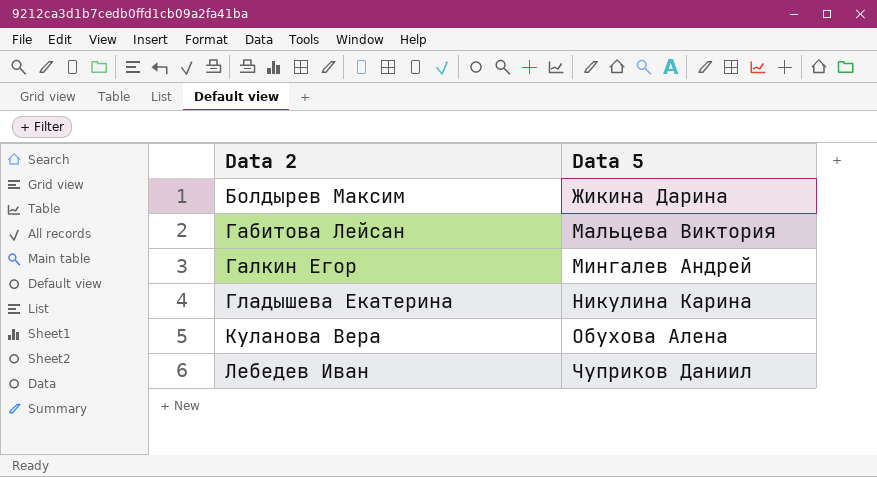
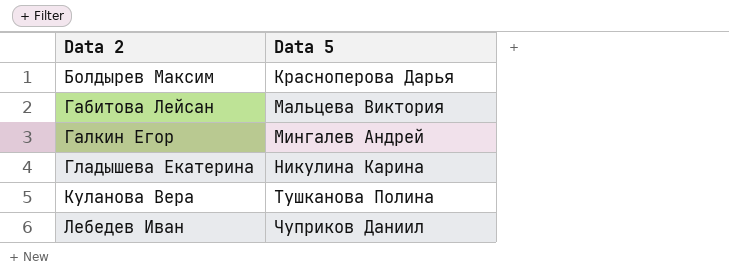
Болдырев Максим | Data 5: Жикина Дарина -> Красноперова Дарья
Куланова Вера | Data 5: Обухова Алена -> Тушканова Полина

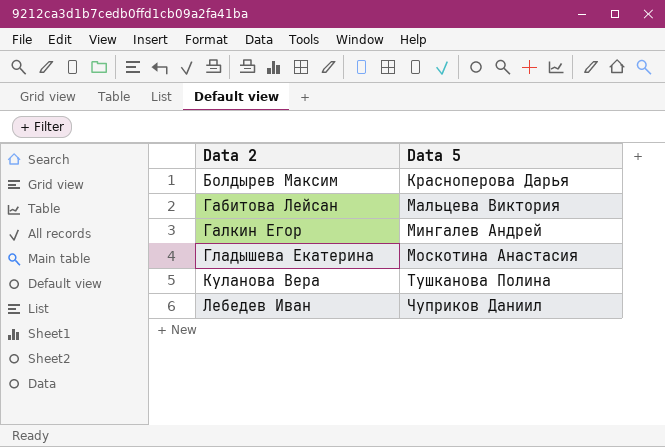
Гладышева Екатерина | Data 5: Никулина Карина -> Москотина Анастасия

